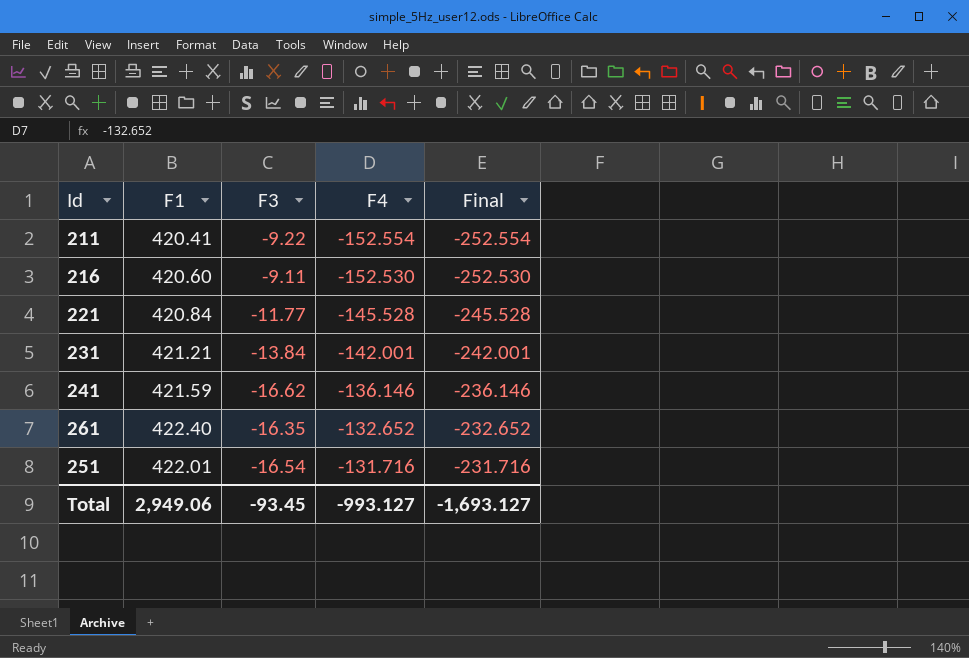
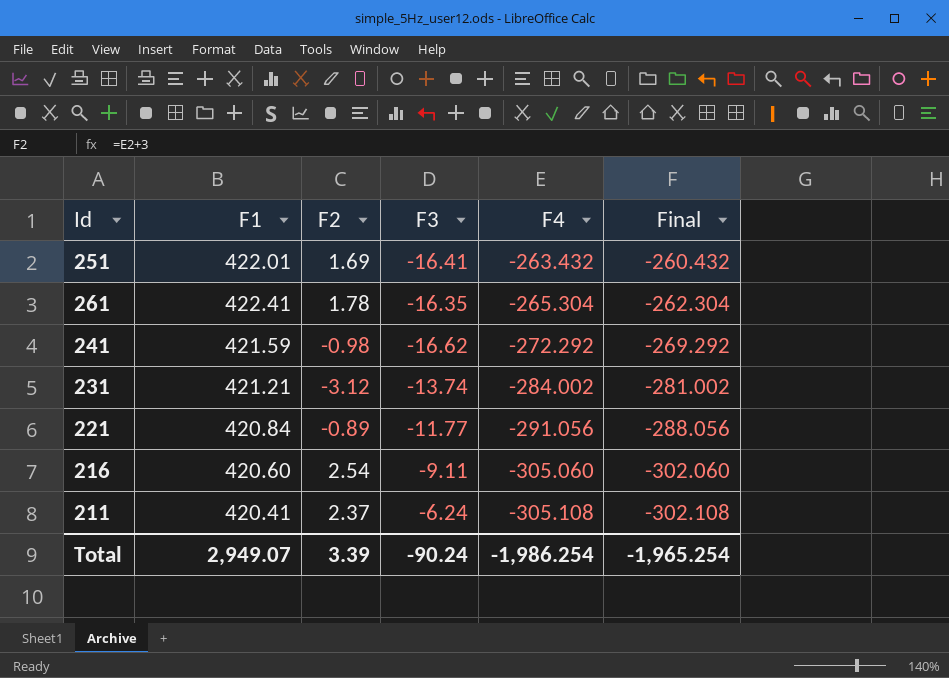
row order: F4 ascending -> F4 descending
column F2 | position: none -> 3
column Final | formula: [F4] - 100 -> [F4] + 3
251 | F3: -16.54 -> -16.41
251 | F4: -131.716 -> -263.432
261 | F1: 422.40 -> 422.41
261 | F4: -132.652 -> -265.304
241 | F4: -136.146 -> -272.292
231 | F3: -13.84 -> -13.74
231 | F4: -142.001 -> -284.002
221 | F4: -145.528 -> -291.056
216 | F4: -152.530 -> -305.060
211 | F3: -9.22 -> -6.24
211 | F4: -152.554 -> -305.108
Total | F1: 2,949.06 -> 2,949.07
Total | F3: -93.45 -> -90.24
Total | F4: -993.127 -> -1,986.254
Total | Final: -1,693.127 -> -1,965.254

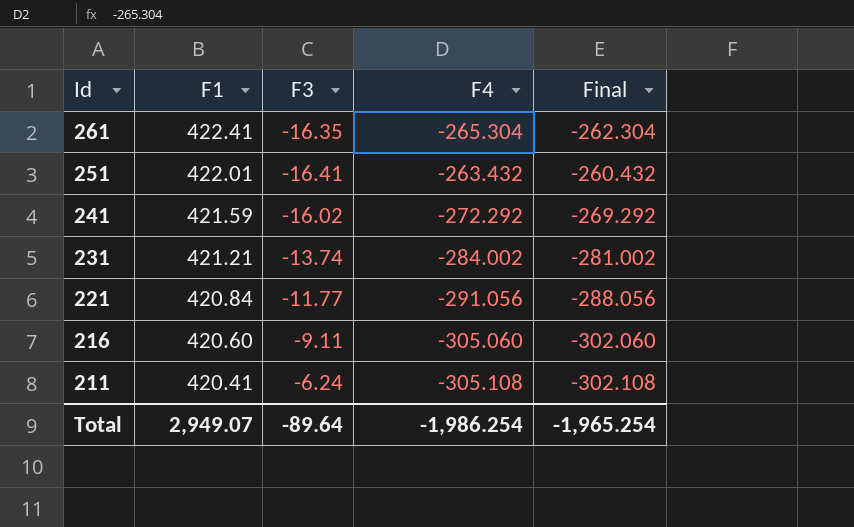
row order: F4 descending -> Id descending
column F2 | position: 3 -> none
241 | F3: -16.62 -> -16.02
Total | F3: -90.24 -> -89.64

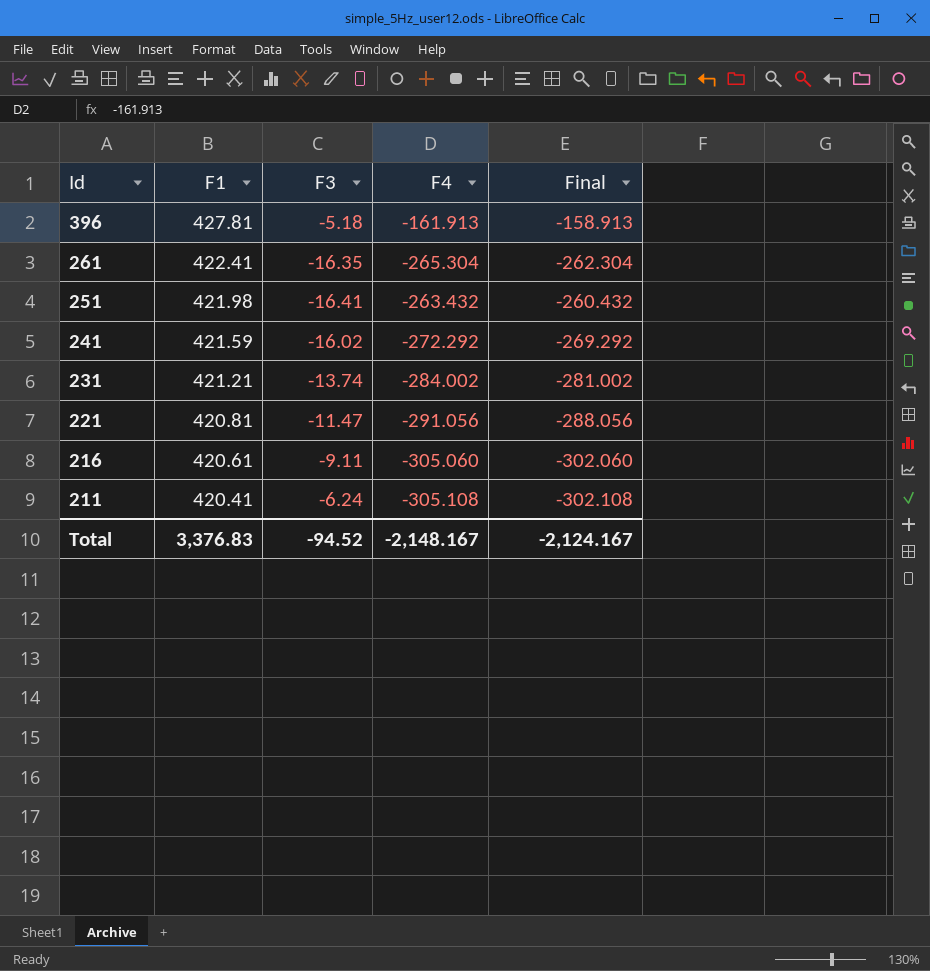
row 396: none -> 427.81 | -5.18 | -161.913 | -158.913
251 | F1: 422.01 -> 421.98
221 | F1: 420.84 -> 420.81
221 | F3: -11.77 -> -11.47
216 | F1: 420.60 -> 420.61
Total | F1: 2,949.07 -> 3,376.83
Total | F3: -89.64 -> -94.52
Total | F4: -1,986.254 -> -2,148.167
Total | Final: -1,965.254 -> -2,124.167

